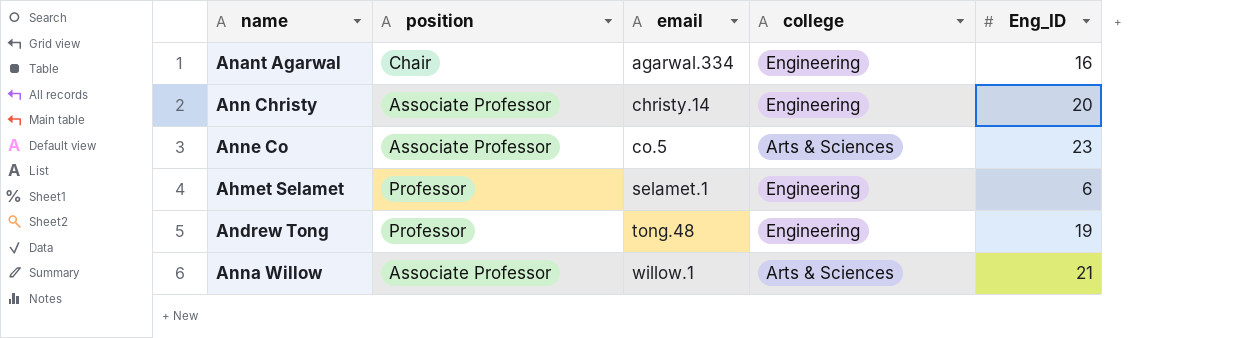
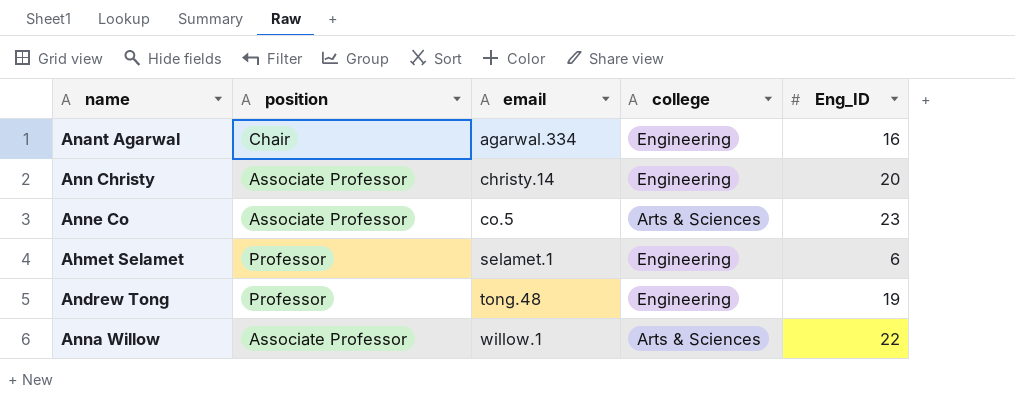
Anna Willow | Eng_ID: 21 -> 22

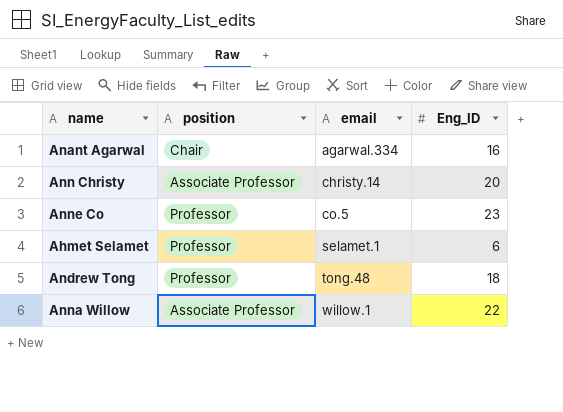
column college | position: 4 -> none
Anne Co | position: Associate Professor -> Professor
Andrew Tong | Eng_ID: 19 -> 18

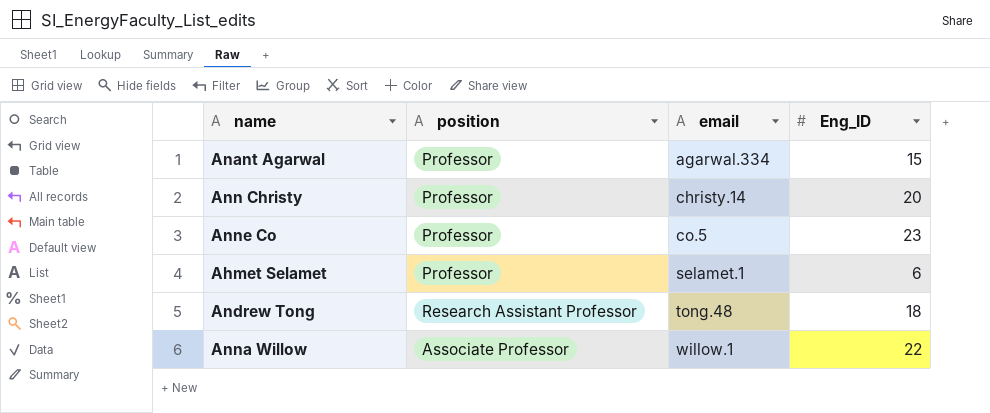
Anant Agarwal | position: Chair -> Professor
Anant Agarwal | Eng_ID: 16 -> 15
Ann Christy | position: Associate Professor -> Professor
Andrew Tong | position: Professor -> Research Assistant Professor

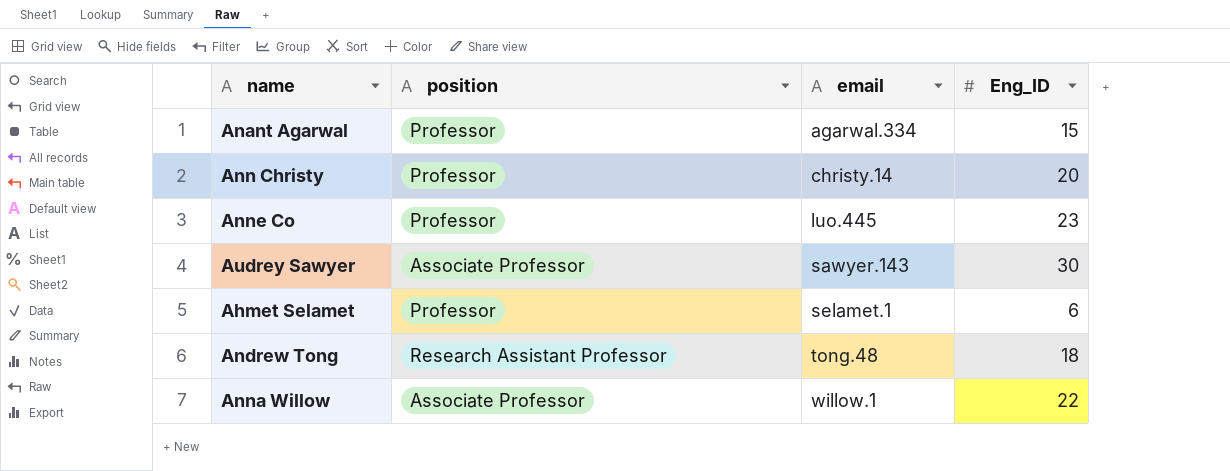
Anne Co | email: co.5 -> luo.445
row Audrey Sawyer: none -> Associate Professor | sawyer.143 | 30

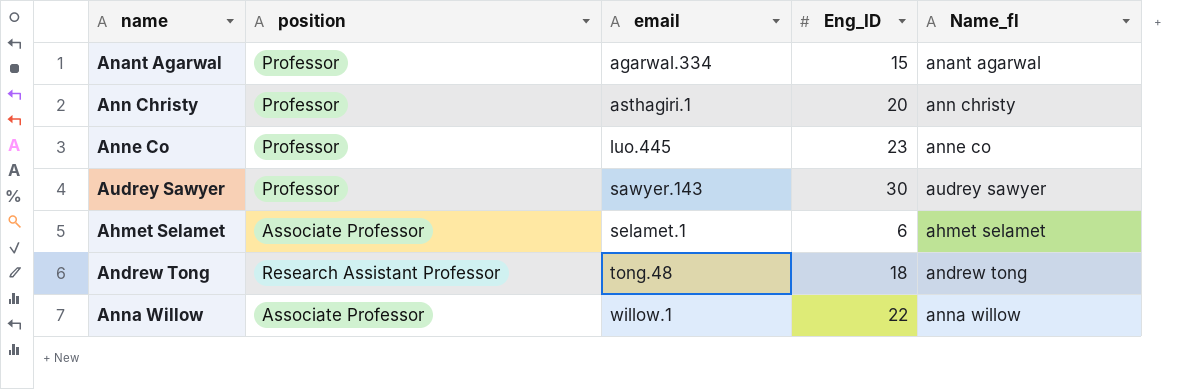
column Name_fl | position: none -> 5
Ann Christy | email: christy.14 -> asthagiri.1
Audrey Sawyer | position: Associate Professor -> Professor
Ahmet Selamet | position: Professor -> Associate Professor

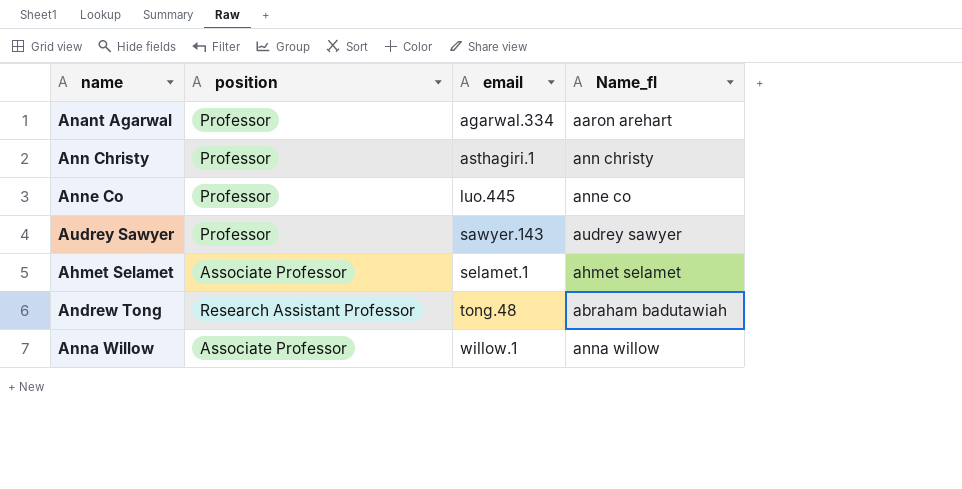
column Eng_ID | position: 4 -> none
Anant Agarwal | Name_fl: anant agarwal -> aaron arehart
Andrew Tong | Name_fl: andrew tong -> abraham badutawiah

